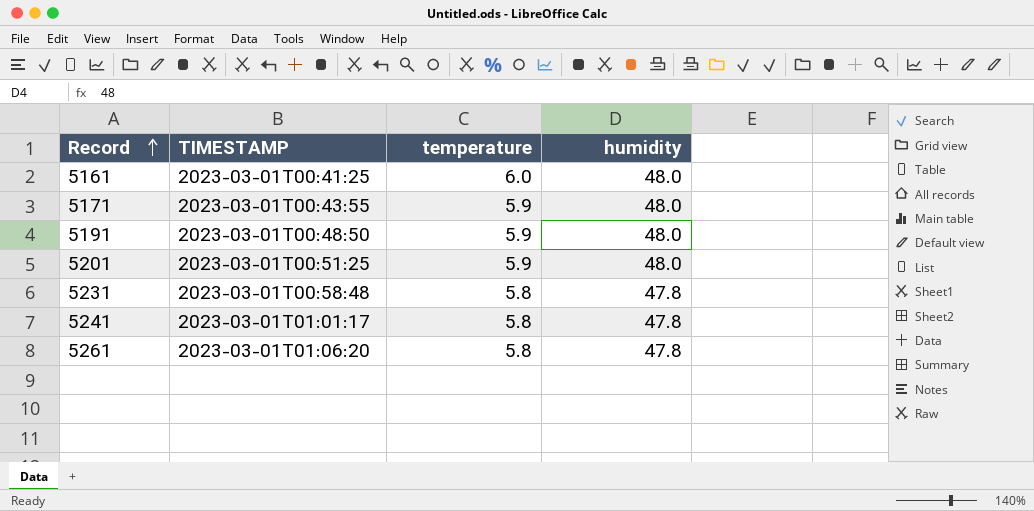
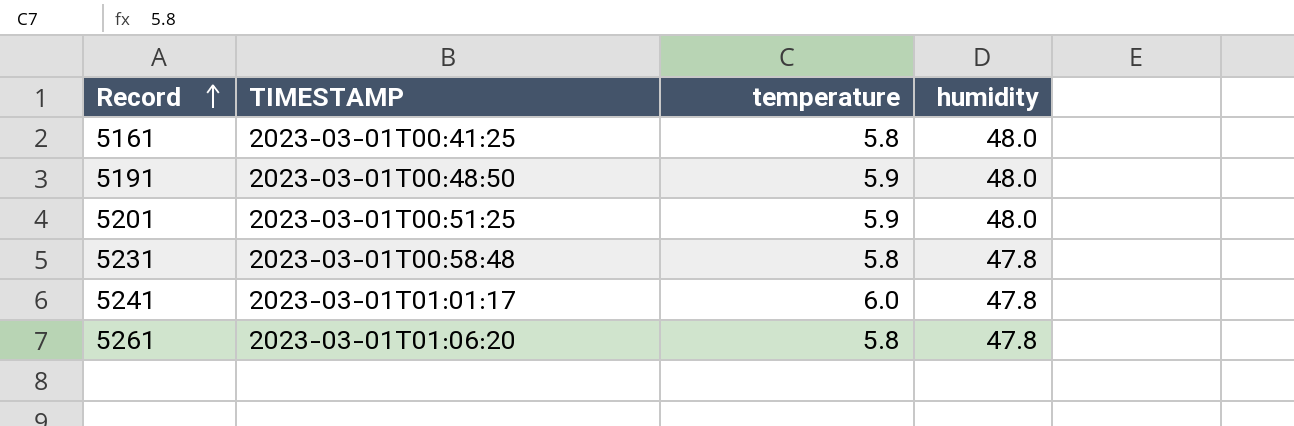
row 5171: 2023-03-01T00:43:55 | 5.9 | 48.0 -> none
5161 | temperature: 6.0 -> 5.8
5241 | temperature: 5.8 -> 6.0

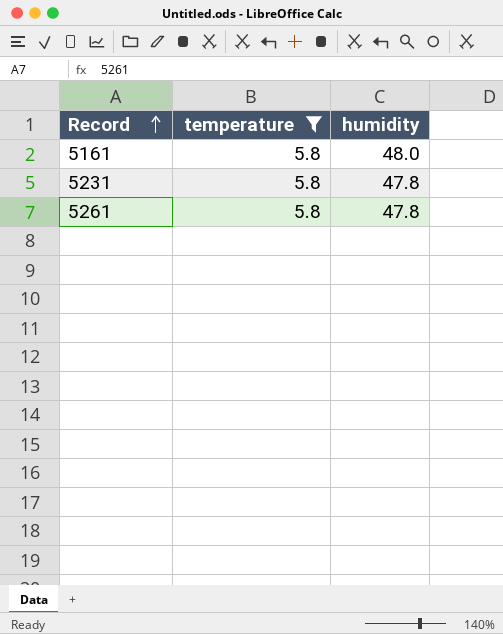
filter: none -> temperature = 5.8
column TIMESTAMP | position: 2 -> none

